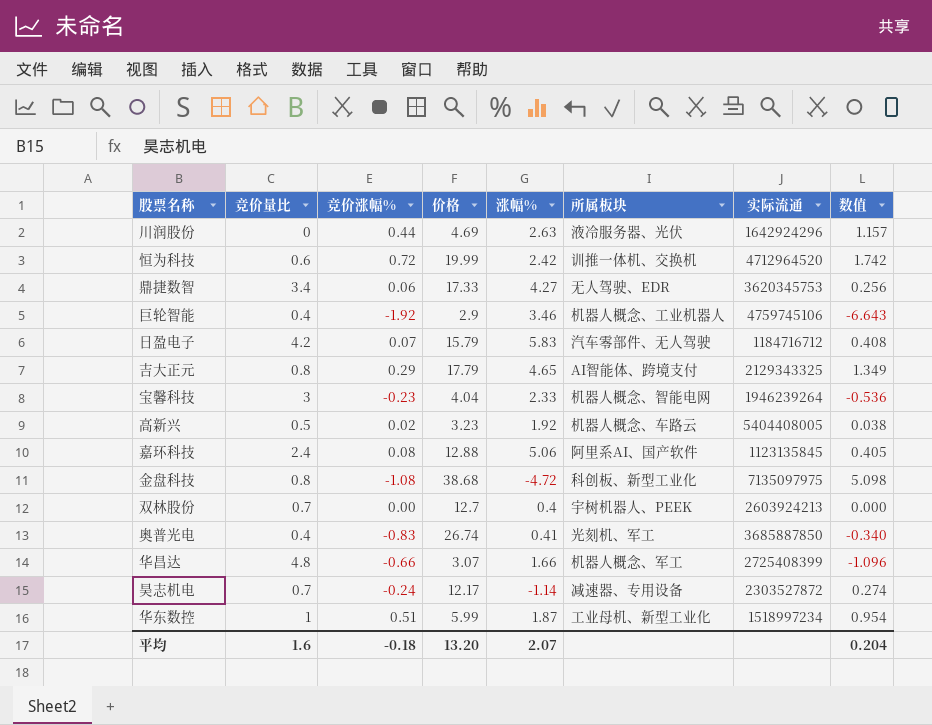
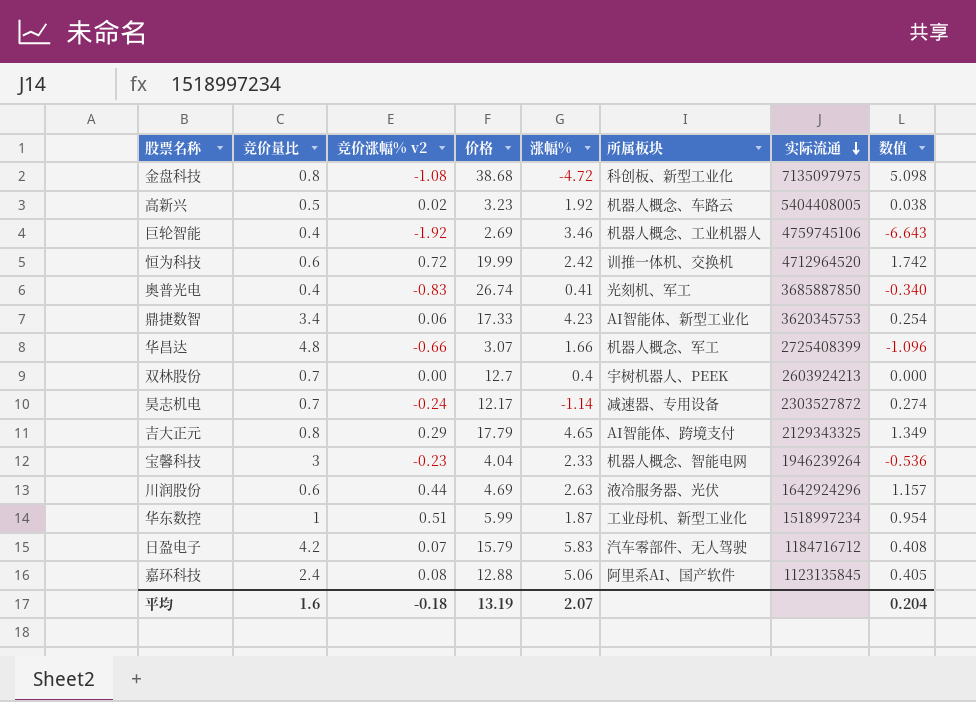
row order: none -> 实际流通 descending
column name: 竞价涨幅% -> 竞价涨幅% v2
巨轮智能 | 价格: 2.9 -> 2.69
鼎捷数智 | 涨幅%: 4.27 -> 4.23
鼎捷数智 | 所属板块: 无人驾驶、EDR -> AI智能体、新型工业化
鼎捷数智 | 数值: 0.256 -> 0.254
川润股份 | 竞价量比: 0 -> 0.6
平均 | 价格: 13.20 -> 13.19

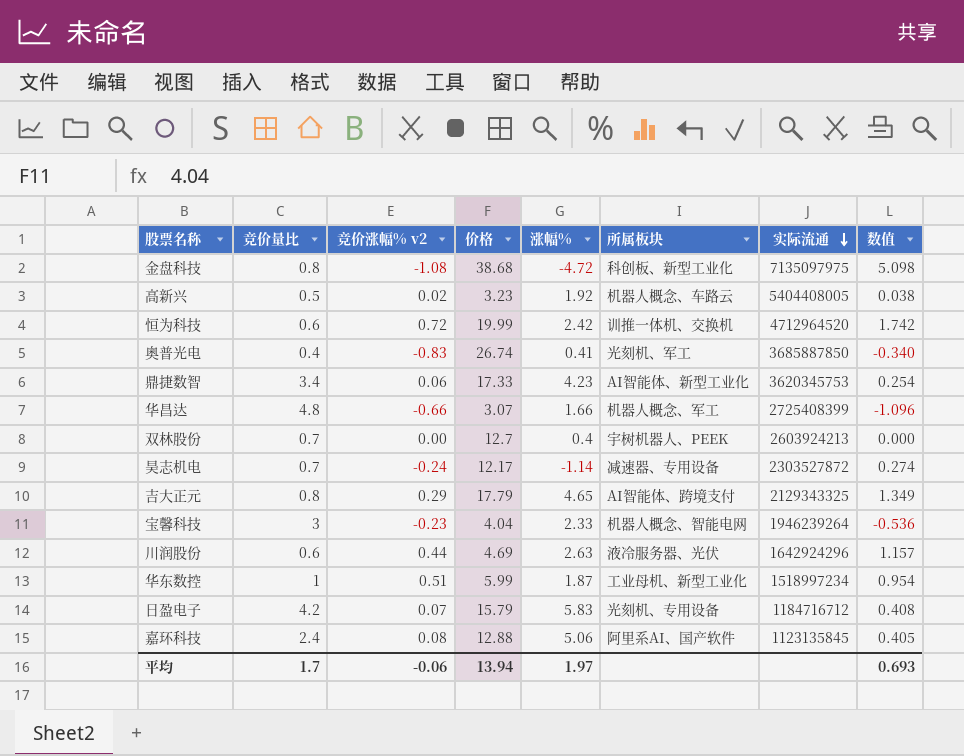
row 巨轮智能: 0.4 | -1.92 | 2.69 | 3.46 | 机器人概念、工业机器人 | 4759745106 | -6.643 -> none
日盈电子 | 所属板块: 汽车零部件、无人驾驶 -> 光刻机、专用设备
平均 | 竞价量比: 1.6 -> 1.7
平均 | 竞价涨幅% v2: -0.18 -> -0.06
平均 | 价格: 13.19 -> 13.94
平均 | 涨幅%: 2.07 -> 1.97
平均 | 数值: 0.204 -> 0.693

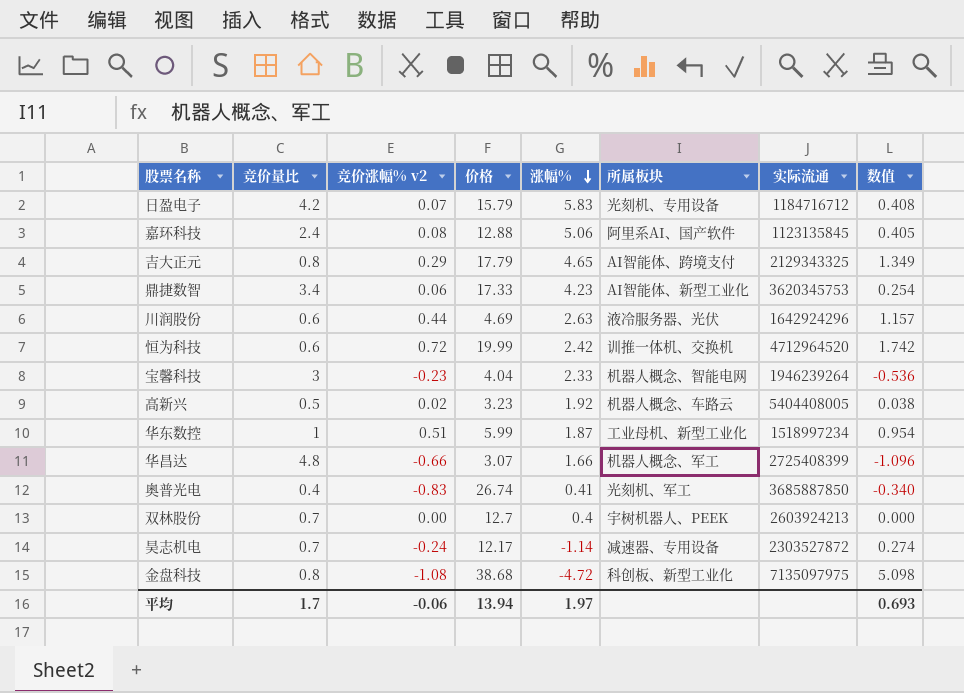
row order: 实际流通 descending -> 涨幅% descending

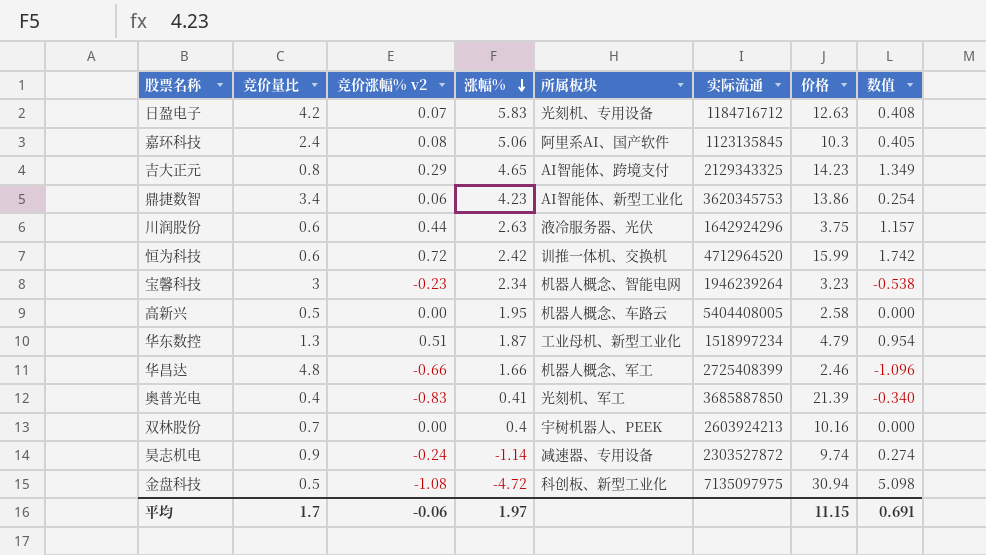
column 价格 | position: 4 -> 7
日盈电子 | 价格: 15.79 -> 12.63
嘉环科技 | 价格: 12.88 -> 10.3
吉大正元 | 价格: 17.79 -> 14.23
鼎捷数智 | 价格: 17.33 -> 13.86
川润股份 | 价格: 4.69 -> 3.75
恒为科技 | 价格: 19.99 -> 15.99
宝馨科技 | 涨幅%: 2.33 -> 2.34
宝馨科技 | 价格: 4.04 -> 3.23
宝馨科技 | 数值: -0.536 -> -0.538
高新兴 | 竞价涨幅% v2: 0.02 -> 0.00
高新兴 | 涨幅%: 1.92 -> 1.95
高新兴 | 价格: 3.23 -> 2.58
高新兴 | 数值: 0.038 -> 0.000
华东数控 | 竞价量比: 1 -> 1.3
华东数控 | 价格: 5.99 -> 4.79
华昌达 | 价格: 3.07 -> 2.46
奥普光电 | 价格: 26.74 -> 21.39
双林股份 | 价格: 12.7 -> 10.16
昊志机电 | 竞价量比: 0.7 -> 0.9
昊志机电 | 价格: 12.17 -> 9.74
金盘科技 | 竞价量比: 0.8 -> 0.5
金盘科技 | 价格: 38.68 -> 30.94
平均 | 价格: 13.94 -> 11.15
平均 | 数值: 0.693 -> 0.691

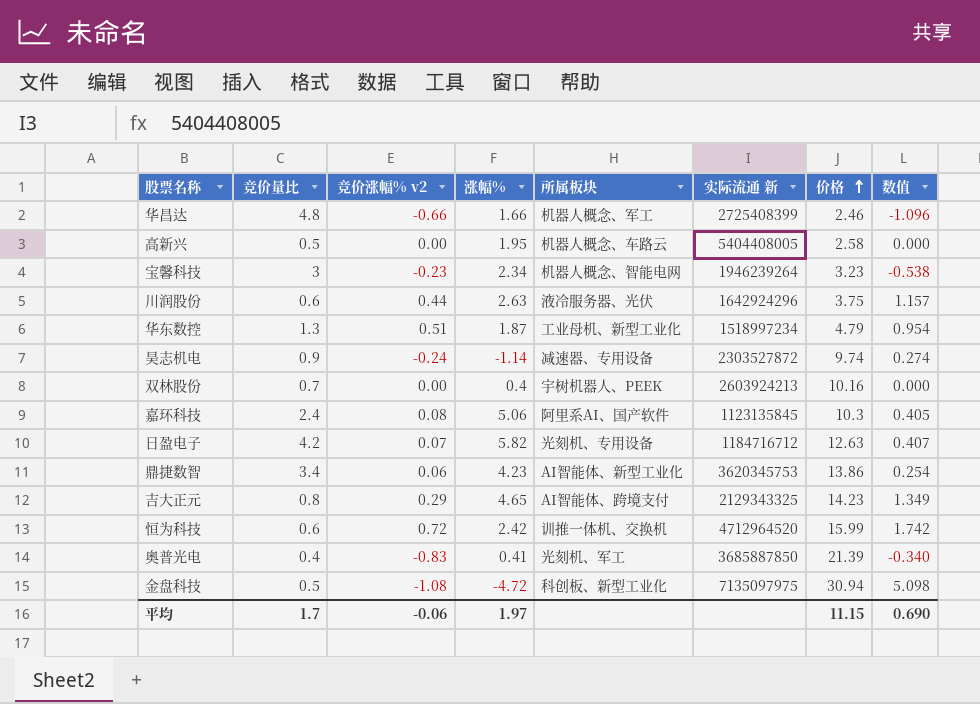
row order: 涨幅% descending -> 价格 ascending
column name: 实际流通 -> 实际流通 新
日盈电子 | 涨幅%: 5.83 -> 5.82
日盈电子 | 数值: 0.408 -> 0.407
平均 | 数值: 0.691 -> 0.690

